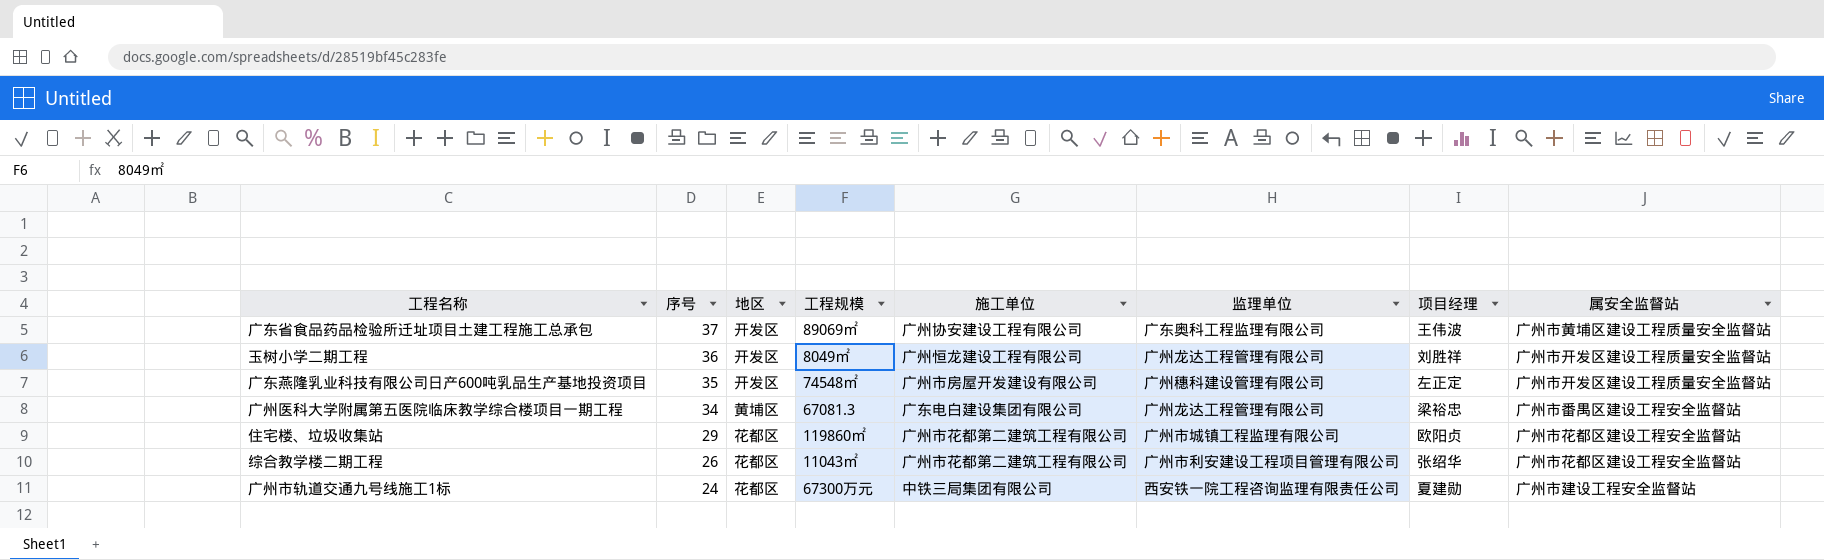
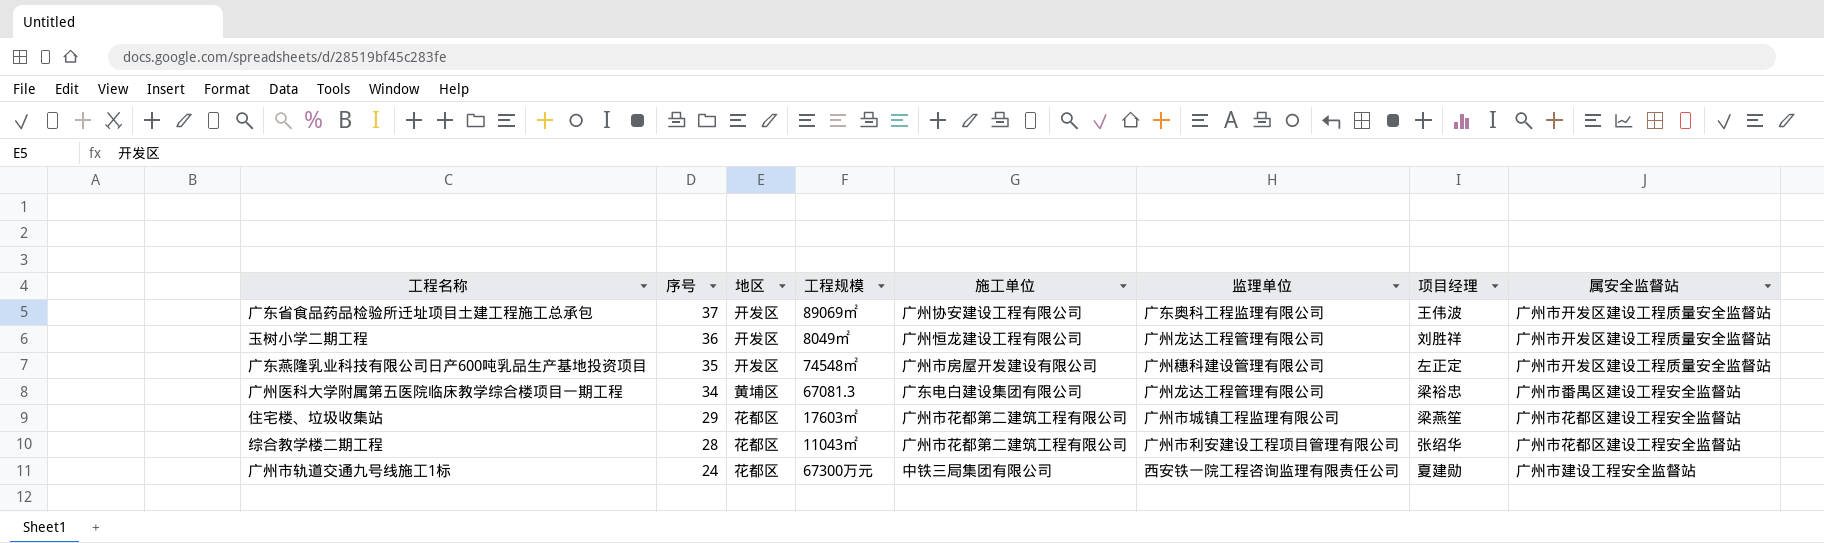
广东省食品药品检验所迁址项目土建工程施工总承包 | 属安全监督站: 广州市黄埔区建设工程质量安全监督站 -> 广州市开发区建设工程质量安全监督站
住宅楼、垃圾收集站 | 工程规模: 119860㎡ -> 17603㎡
住宅楼、垃圾收集站 | 项目经理: 欧阳贞 -> 梁燕笙
综合教学楼二期工程 | 序号: 26 -> 28

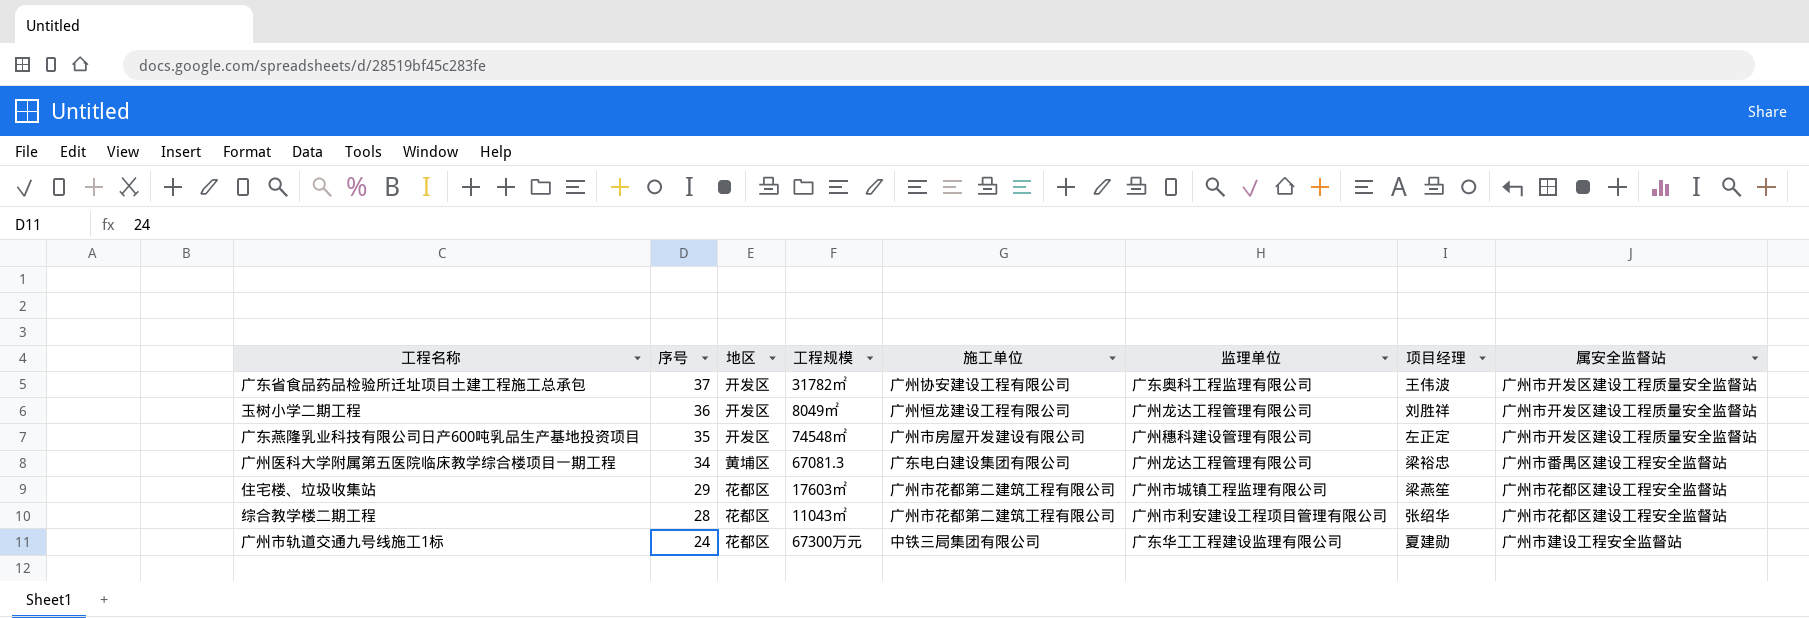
广东省食品药品检验所迁址项目土建工程施工总承包 | 工程规模: 89069㎡ -> 31782㎡
广州市轨道交通九号线施工1标 | 监理单位: 西安铁一院工程咨询监理有限责任公司 -> 广东华工工程建设监理有限公司

